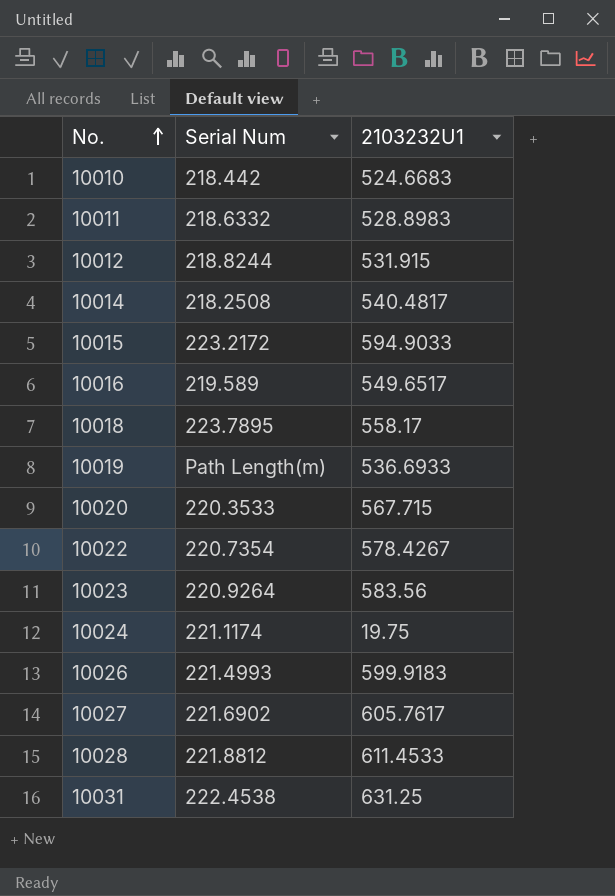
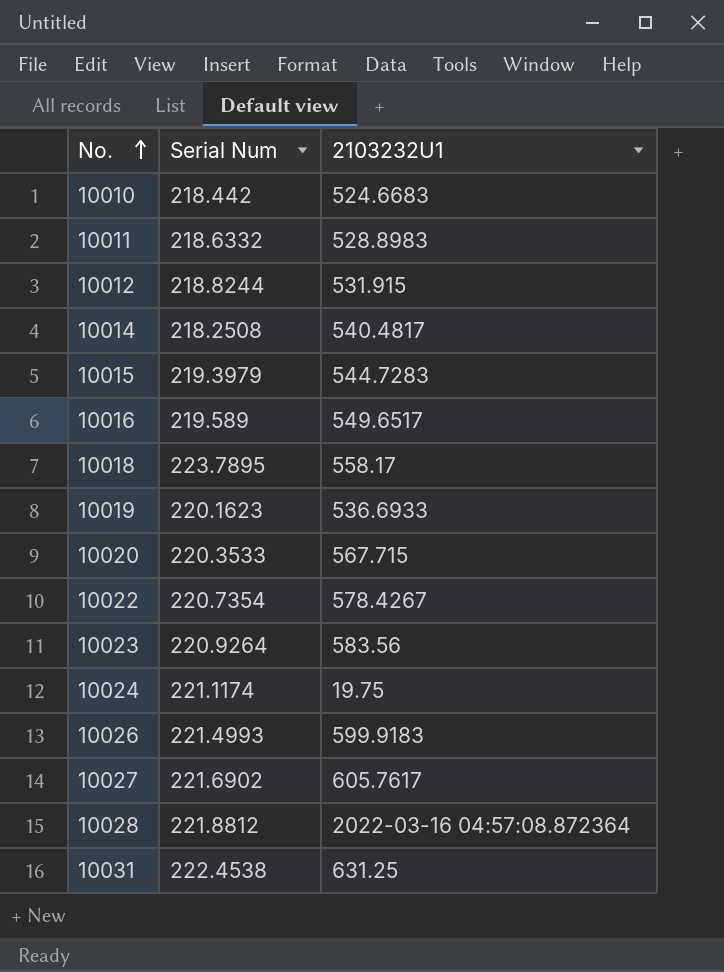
10015 | Serial Num: 223.2172 -> 219.3979
10015 | 2103232U1: 594.9033 -> 544.7283
10019 | Serial Num: Path Length(m) -> 220.1623
10028 | 2103232U1: 611.4533 -> 2022-03-16 04:57:08.872364

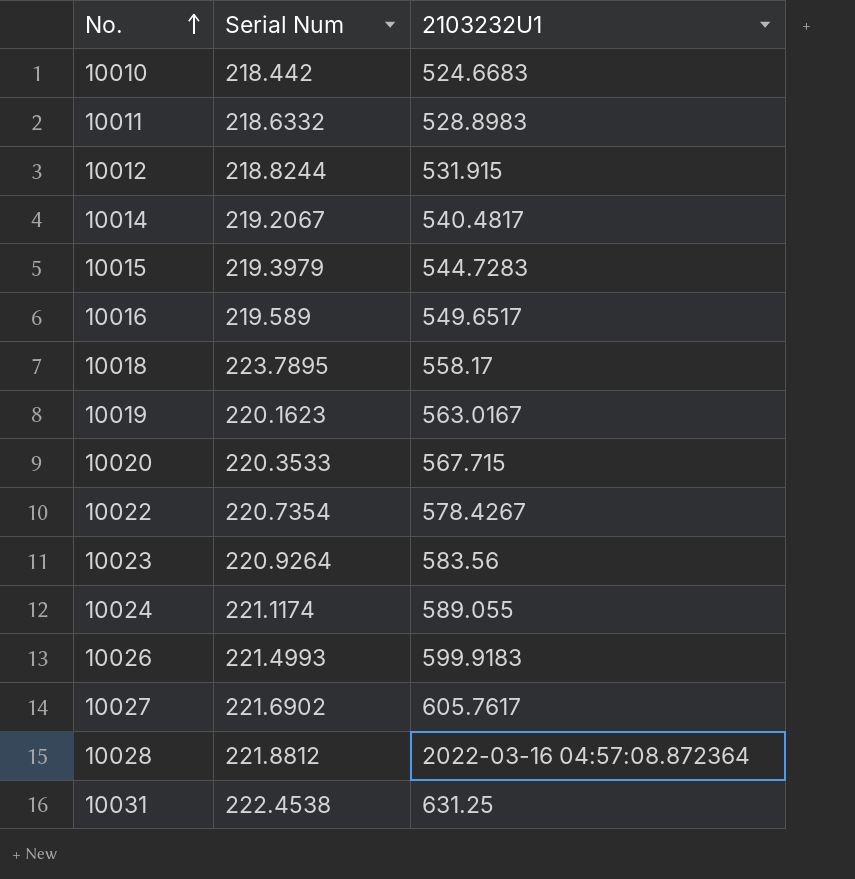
10014 | Serial Num: 218.2508 -> 219.2067
10019 | 2103232U1: 536.6933 -> 563.0167
10024 | 2103232U1: 19.75 -> 589.055

